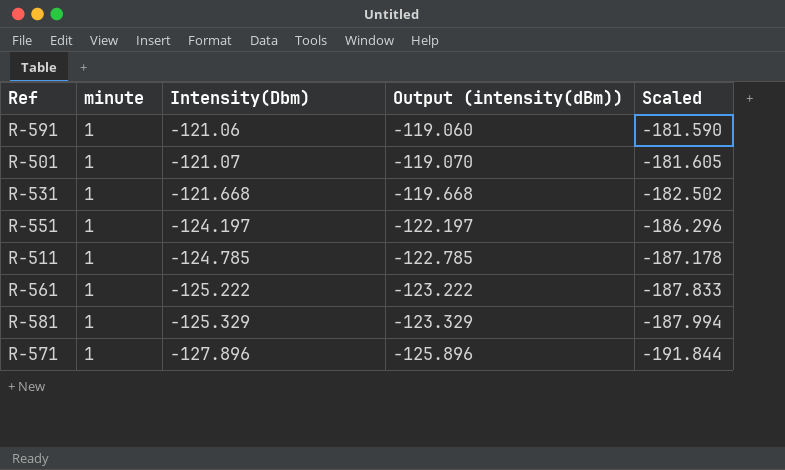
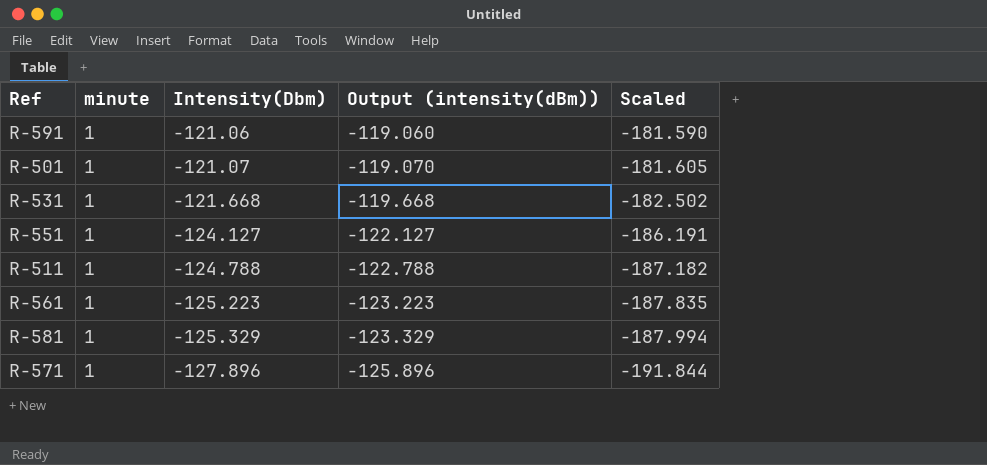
R-551 | Intensity(Dbm): -124.197 -> -124.127
R-551 | Output (intensity(dBm)): -122.197 -> -122.127
R-551 | Scaled: -186.296 -> -186.191
R-511 | Intensity(Dbm): -124.785 -> -124.788
R-511 | Output (intensity(dBm)): -122.785 -> -122.788
R-511 | Scaled: -187.178 -> -187.182
R-561 | Intensity(Dbm): -125.222 -> -125.223
R-561 | Output (intensity(dBm)): -123.222 -> -123.223
R-561 | Scaled: -187.833 -> -187.835

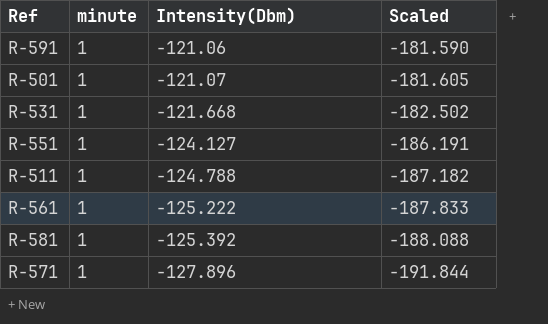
column Output (intensity(dBm)) | formula: [Intensity(Dbm)] + 2 -> none
R-561 | Intensity(Dbm): -125.223 -> -125.222
R-561 | Scaled: -187.835 -> -187.833
R-581 | Intensity(Dbm): -125.329 -> -125.392
R-581 | Scaled: -187.994 -> -188.088

